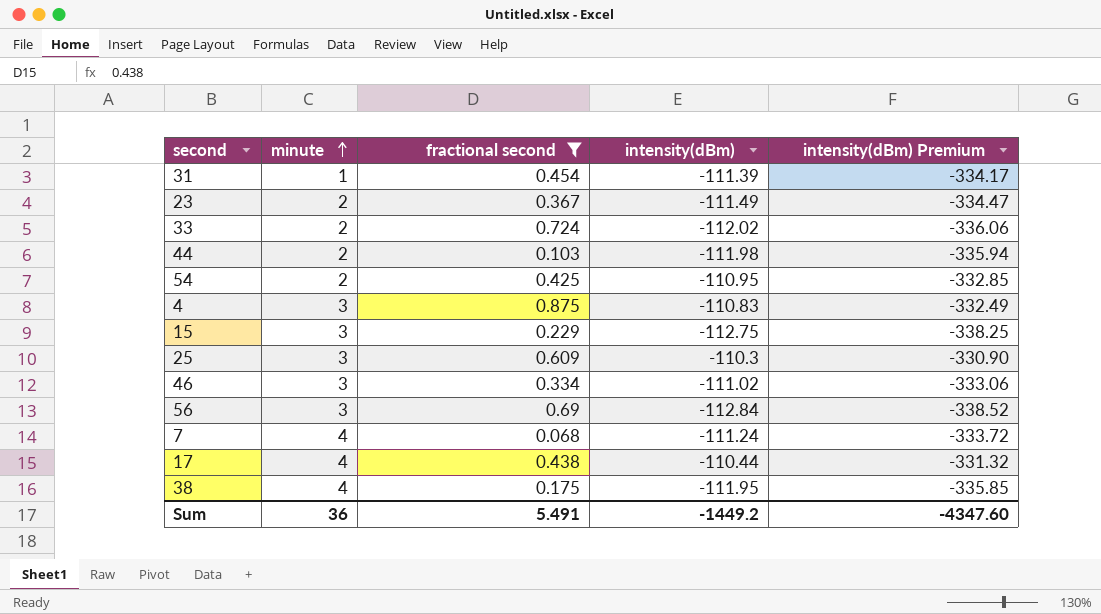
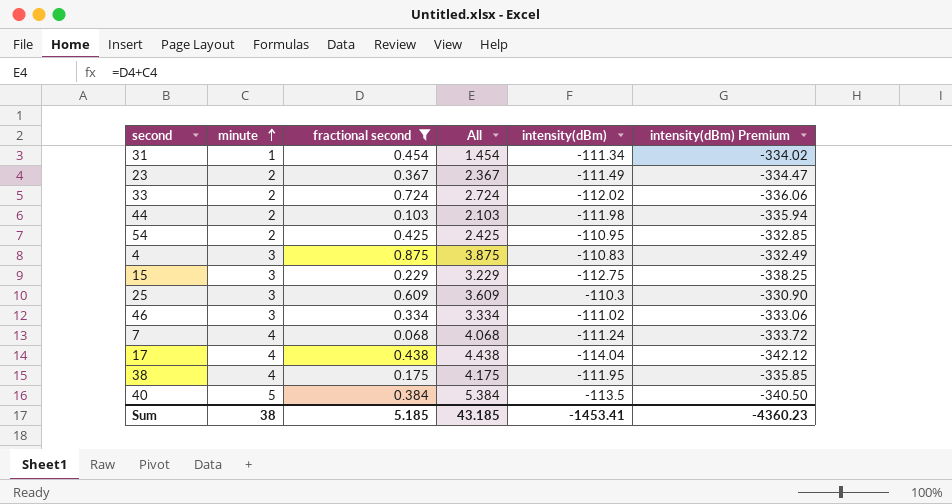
column All | formula: none -> [minute] + [fractional second]
row 56: 3 | 0.69 | -112.84 | -338.52 -> none
31 | intensity(dBm): -111.39 -> -111.34
31 | intensity(dBm) Premium: -334.17 -> -334.02
17 | intensity(dBm): -110.44 -> -114.04
17 | intensity(dBm) Premium: -331.32 -> -342.12
row 40: none -> 5 | 0.384 | 5.384 | -113.5 | -340.50
Sum | minute: 36 -> 38
Sum | fractional second: 5.491 -> 5.185
Sum | intensity(dBm): -1449.2 -> -1453.41
Sum | intensity(dBm) Premium: -4347.60 -> -4360.23

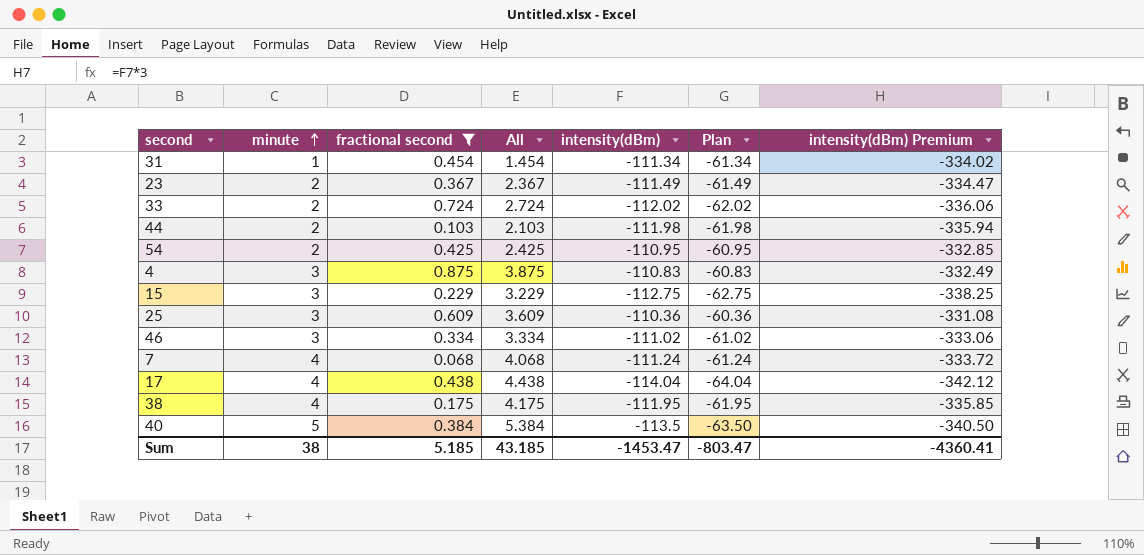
column Plan | formula: none -> [intensity(dBm)] + 50
25 | intensity(dBm): -110.3 -> -110.36
25 | intensity(dBm) Premium: -330.90 -> -331.08
Sum | intensity(dBm): -1453.41 -> -1453.47
Sum | intensity(dBm) Premium: -4360.23 -> -4360.41

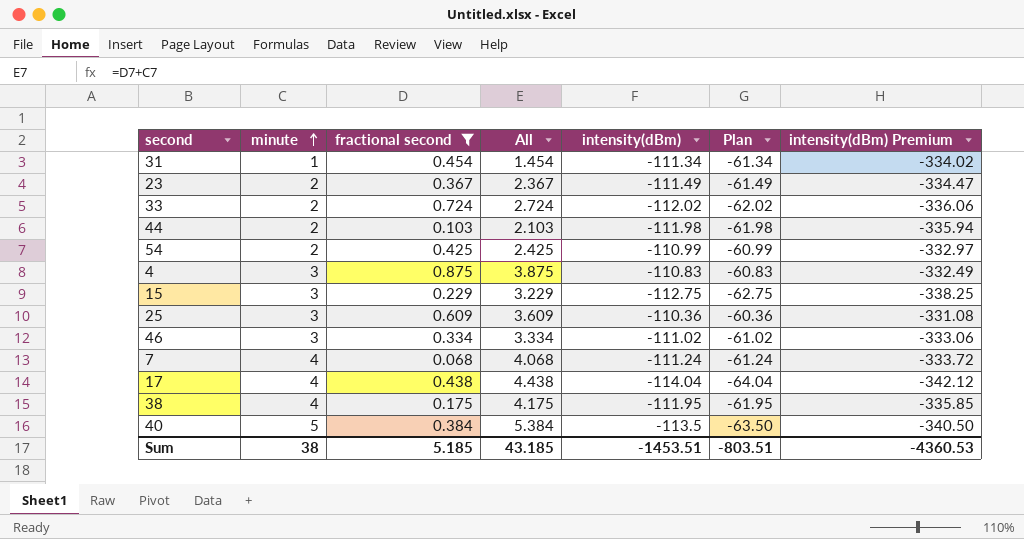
54 | intensity(dBm): -110.95 -> -110.99
54 | Plan: -60.95 -> -60.99
54 | intensity(dBm) Premium: -332.85 -> -332.97
Sum | intensity(dBm): -1453.47 -> -1453.51
Sum | Plan: -803.47 -> -803.51
Sum | intensity(dBm) Premium: -4360.41 -> -4360.53

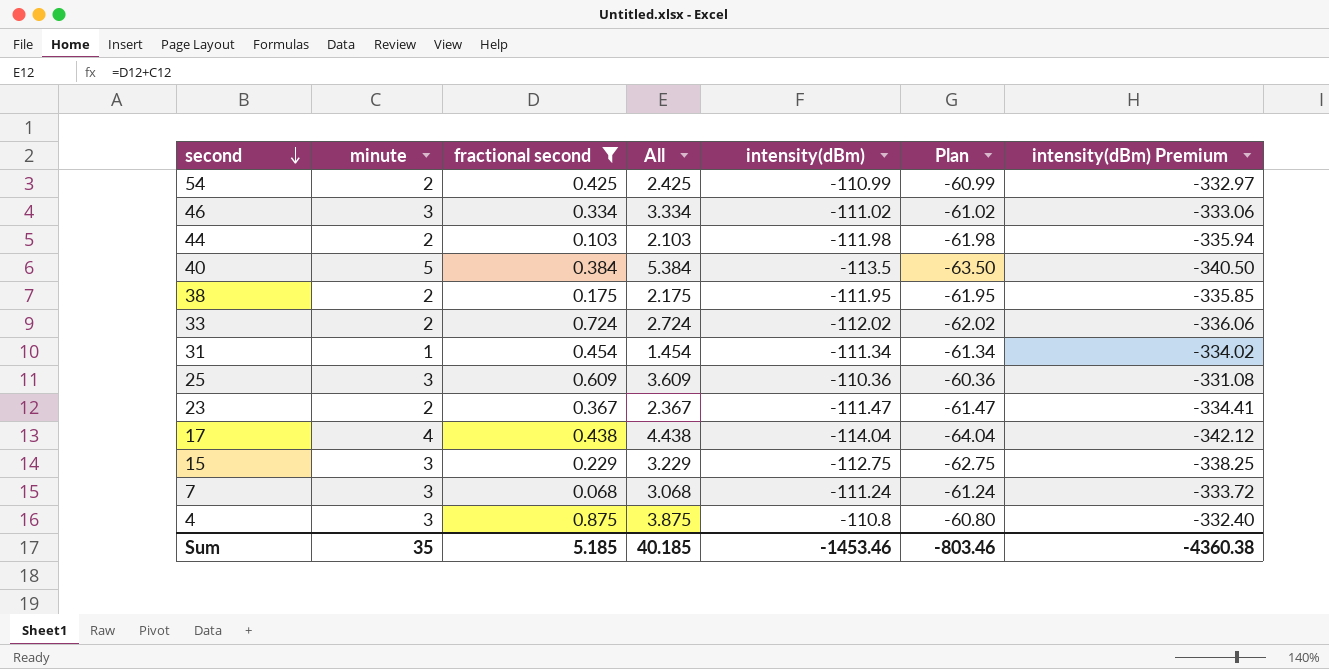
row order: minute ascending -> second descending
38 | minute: 4 -> 2
38 | All: 4.175 -> 2.175
23 | intensity(dBm): -111.49 -> -111.47
23 | Plan: -61.49 -> -61.47
23 | intensity(dBm) Premium: -334.47 -> -334.41
7 | minute: 4 -> 3
7 | All: 4.068 -> 3.068
4 | intensity(dBm): -110.83 -> -110.8
4 | Plan: -60.83 -> -60.80
4 | intensity(dBm) Premium: -332.49 -> -332.40
Sum | minute: 38 -> 35
Sum | All: 43.185 -> 40.185
Sum | intensity(dBm): -1453.51 -> -1453.46
Sum | Plan: -803.51 -> -803.46
Sum | intensity(dBm) Premium: -4360.53 -> -4360.38

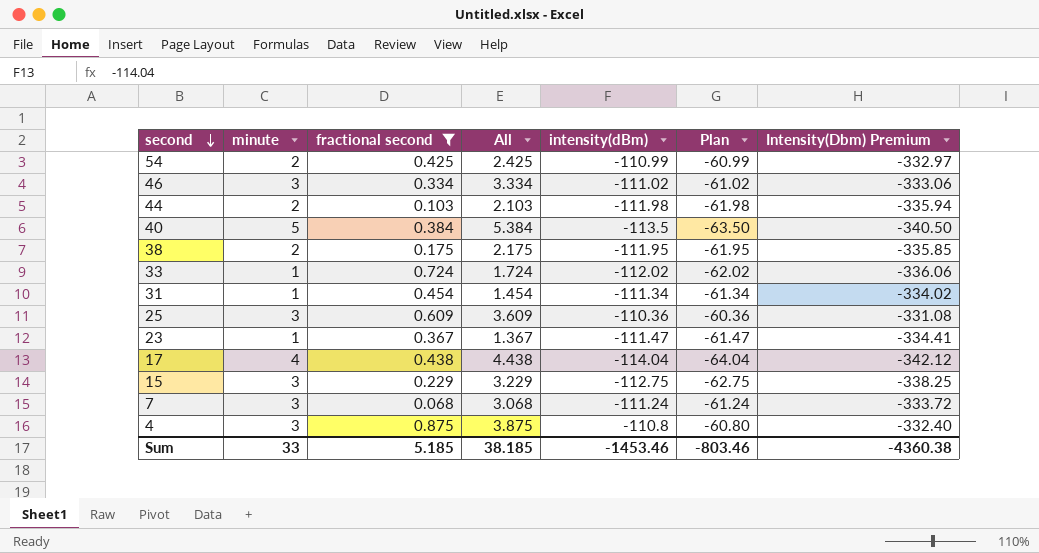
column name: intensity(dBm) Premium -> Intensity(Dbm) Premium
33 | minute: 2 -> 1
33 | All: 2.724 -> 1.724
23 | minute: 2 -> 1
23 | All: 2.367 -> 1.367
Sum | minute: 35 -> 33
Sum | All: 40.185 -> 38.185

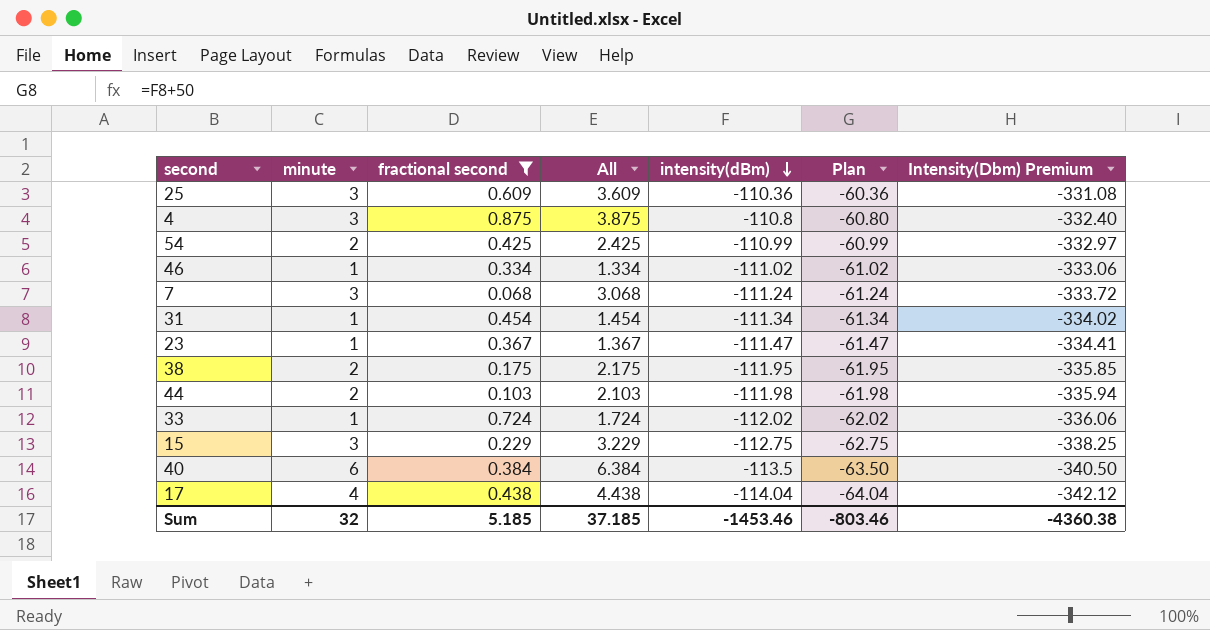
row order: second descending -> intensity(dBm) descending
46 | minute: 3 -> 1
46 | All: 3.334 -> 1.334
40 | minute: 5 -> 6
40 | All: 5.384 -> 6.384
Sum | minute: 33 -> 32
Sum | All: 38.185 -> 37.185

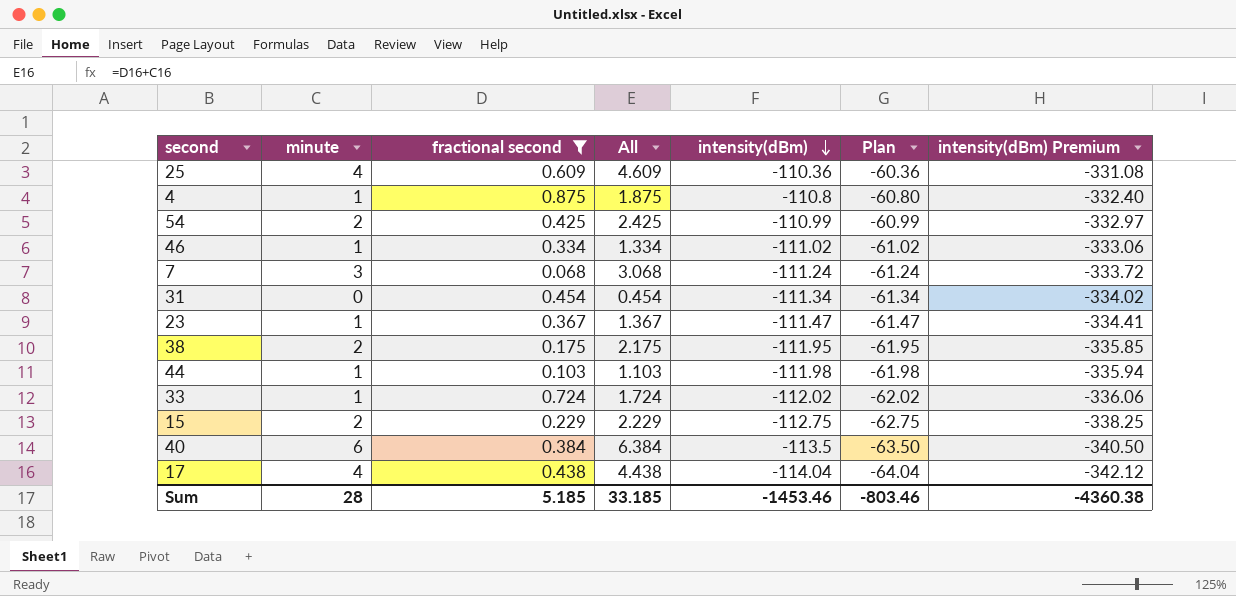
column name: Intensity(Dbm) Premium -> intensity(dBm) Premium
25 | minute: 3 -> 4
25 | All: 3.609 -> 4.609
4 | minute: 3 -> 1
4 | All: 3.875 -> 1.875
31 | minute: 1 -> 0
31 | All: 1.454 -> 0.454
44 | minute: 2 -> 1
44 | All: 2.103 -> 1.103
15 | minute: 3 -> 2
15 | All: 3.229 -> 2.229
Sum | minute: 32 -> 28
Sum | All: 37.185 -> 33.185

